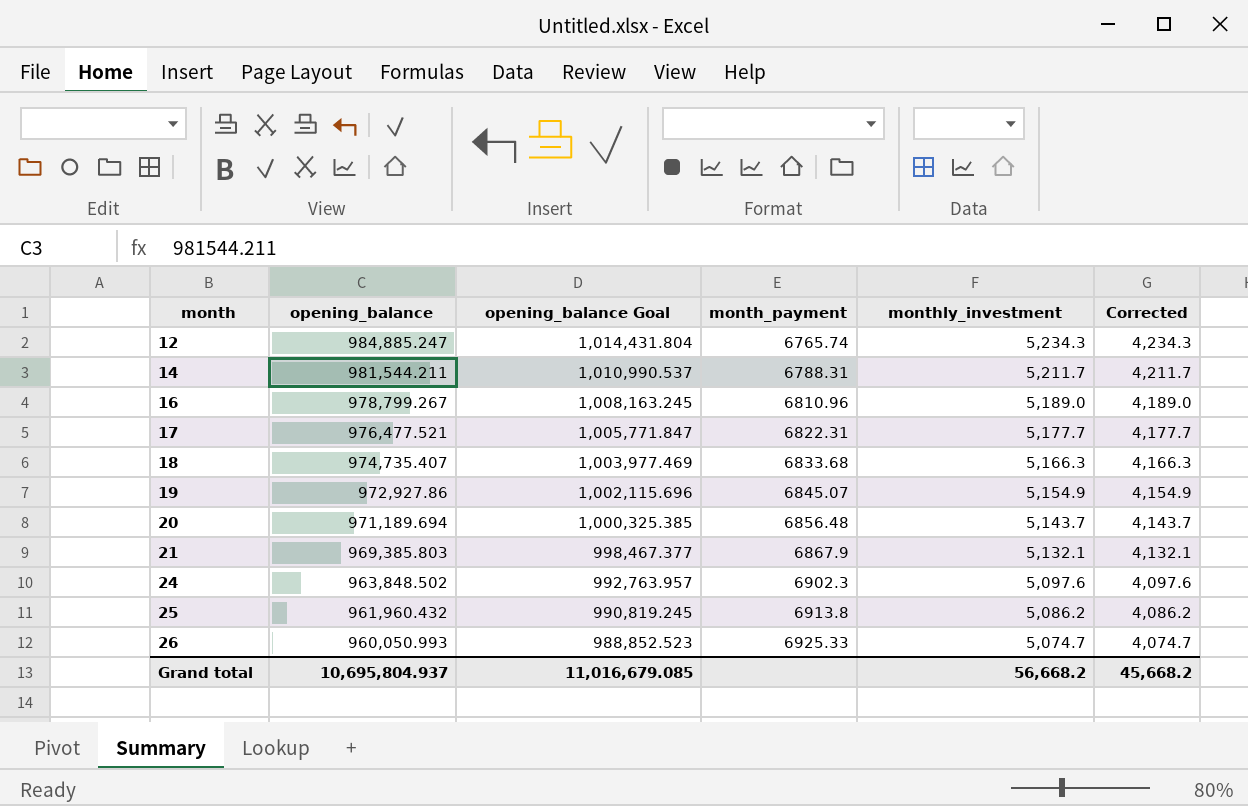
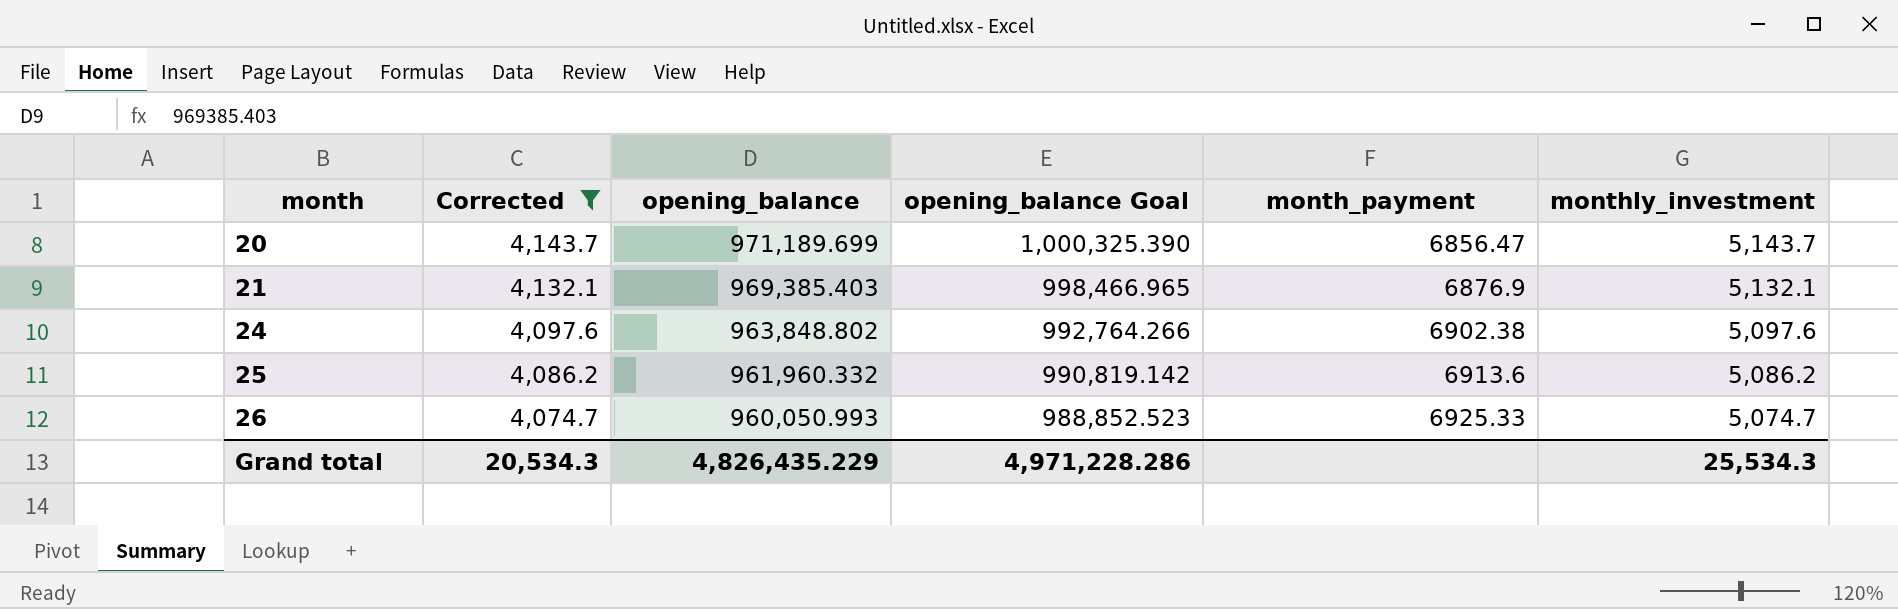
filter: none -> Corrected <= 4,143.7
column Corrected | position: 6 -> 2
20 | opening_balance: 971,189.694 -> 971,189.699
20 | opening_balance Goal: 1,000,325.385 -> 1,000,325.390
20 | month_payment: 6856.48 -> 6856.47
21 | opening_balance: 969,385.803 -> 969,385.403
21 | opening_balance Goal: 998,467.377 -> 998,466.965
21 | month_payment: 6867.9 -> 6876.9
24 | opening_balance: 963,848.502 -> 963,848.802
24 | opening_balance Goal: 992,763.957 -> 992,764.266
24 | month_payment: 6902.3 -> 6902.38
25 | opening_balance: 961,960.432 -> 961,960.332
25 | opening_balance Goal: 990,819.245 -> 990,819.142
25 | month_payment: 6913.8 -> 6913.6
Grand total | Corrected: 45,668.2 -> 20,534.3
Grand total | opening_balance: 10,695,804.937 -> 4,826,435.229
Grand total | opening_balance Goal: 11,016,679.085 -> 4,971,228.286
Grand total | monthly_investment: 56,668.2 -> 25,534.3

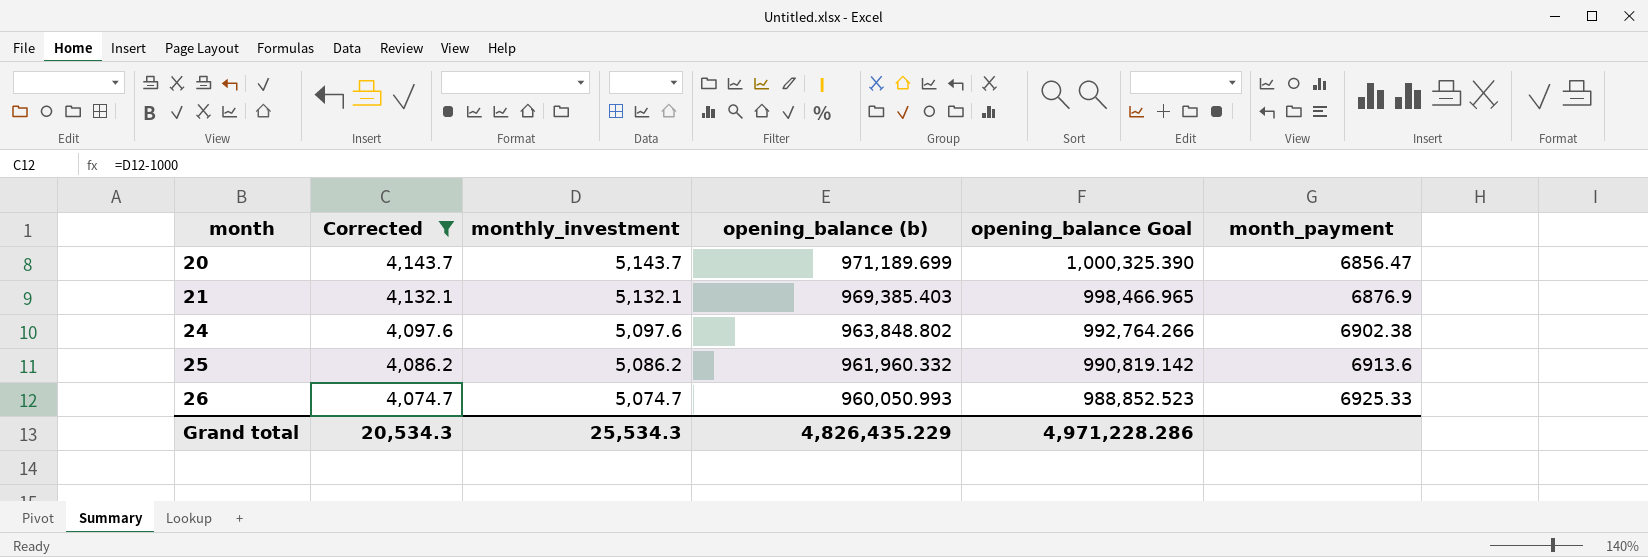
column monthly_investment | position: 6 -> 3
column name: opening_balance -> opening_balance (b)

